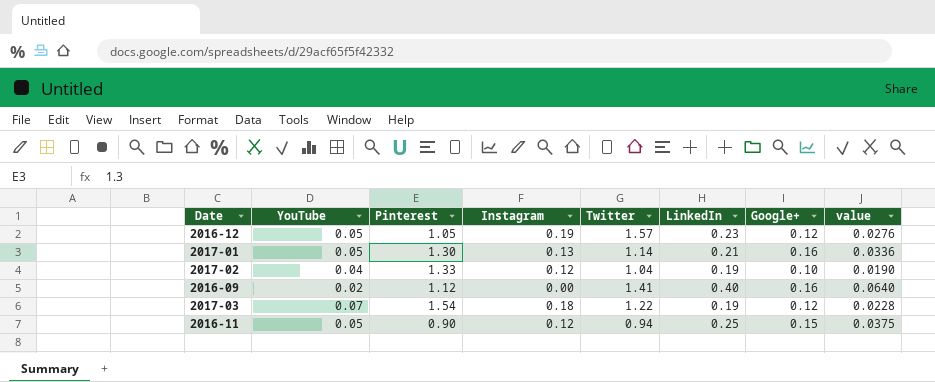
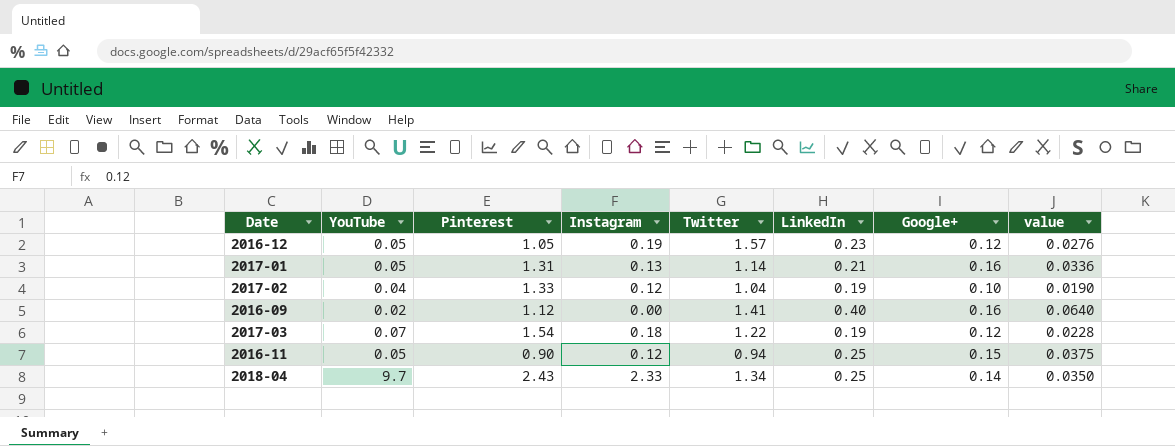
2017-01 | Pinterest: 1.30 -> 1.31
row 2018-04: none -> 9.7 | 2.43 | 2.33 | 1.34 | 0.25 | 0.14 | 0.0350

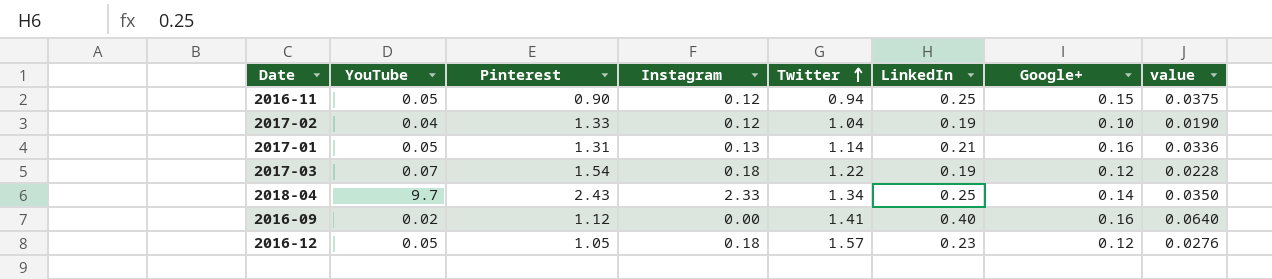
row order: none -> Twitter ascending
2016-12 | Instagram: 0.19 -> 0.18

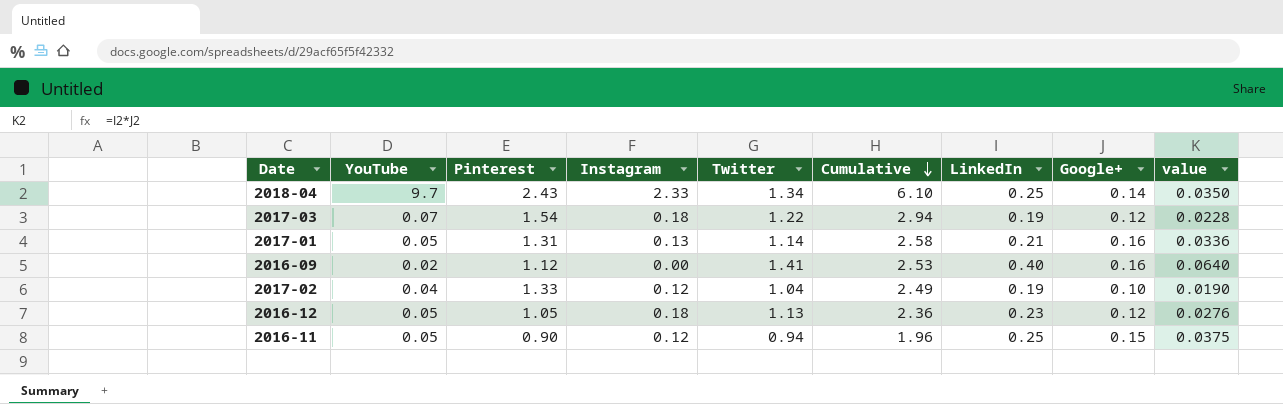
row order: Twitter ascending -> Cumulative descending
column Cumulative | formula: none -> [Pinterest] + [Instagram] + [Twitter]
2016-12 | Twitter: 1.57 -> 1.13

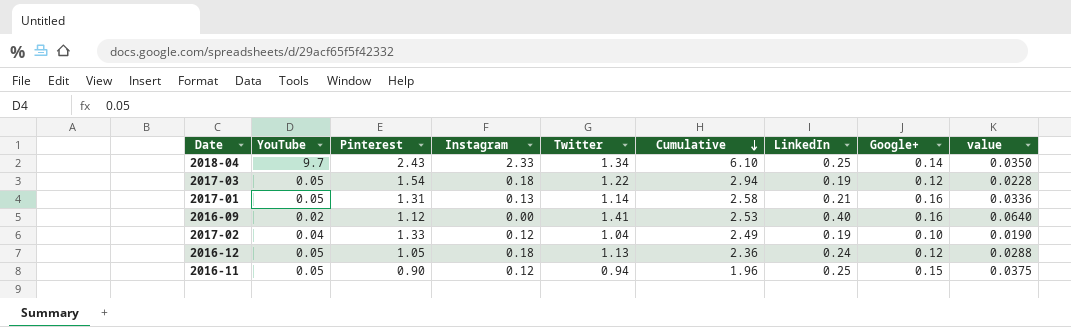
2017-03 | YouTube: 0.07 -> 0.05
2016-12 | LinkedIn: 0.23 -> 0.24
2016-12 | value: 0.0276 -> 0.0288

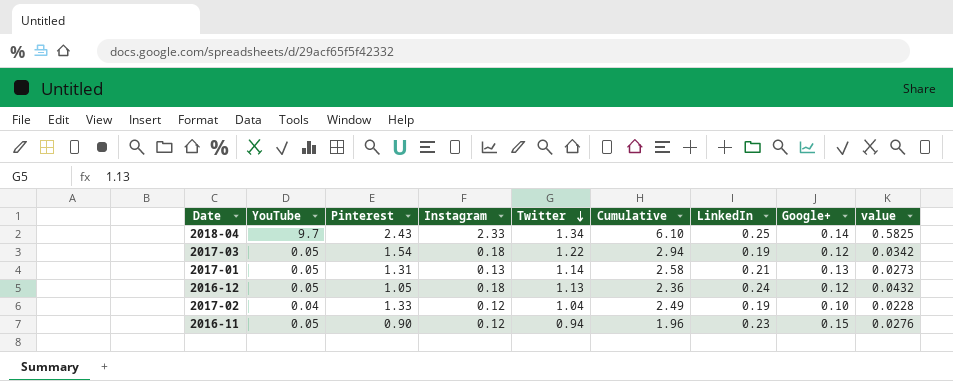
row order: Cumulative descending -> Twitter descending
column value | formula: [LinkedIn] * [Google+] -> [Instagram] * [LinkedIn]
row 2016-09: 0.02 | 1.12 | 0.00 | 1.41 | 2.53 | 0.40 | 0.16 | 0.0640 -> none
2017-01 | Google+: 0.16 -> 0.13
2016-11 | LinkedIn: 0.25 -> 0.23

